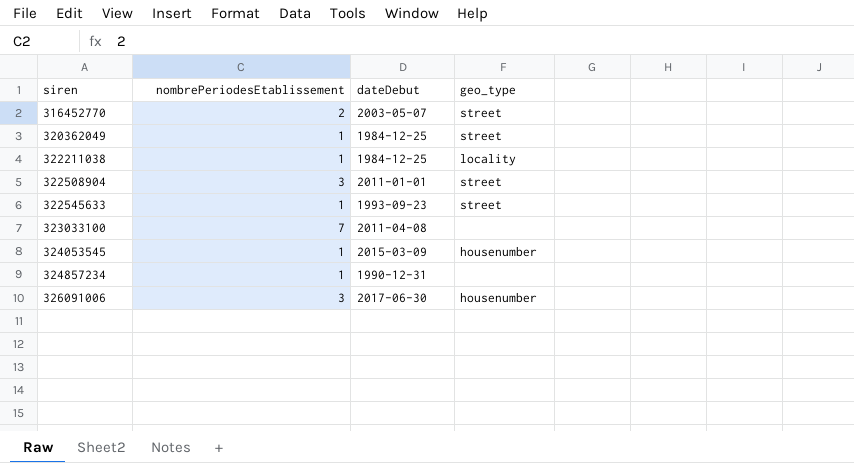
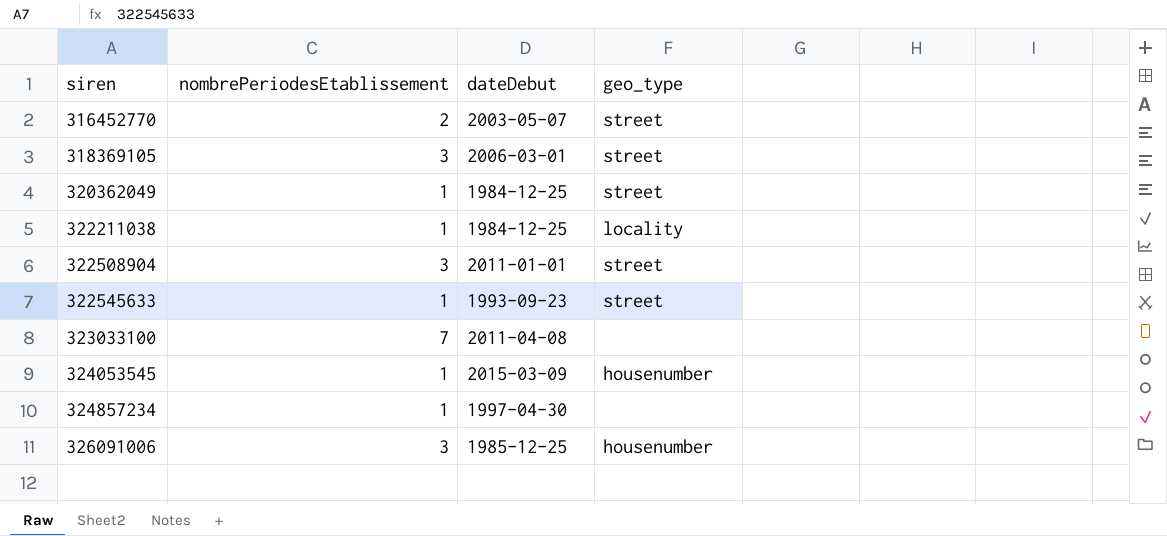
row 318369105: none -> 3 | 2006-03-01 | street
324857234 | dateDebut: 1990-12-31 -> 1997-04-30
326091006 | dateDebut: 2017-06-30 -> 1985-12-25

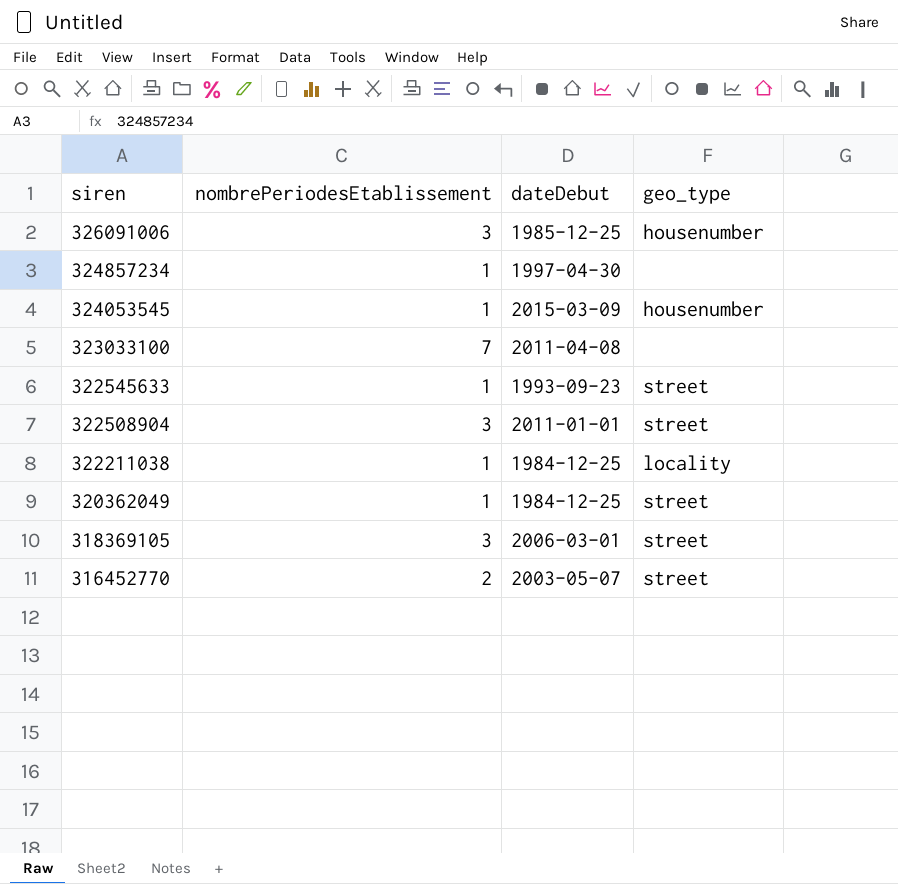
row order: siren ascending -> siren descending

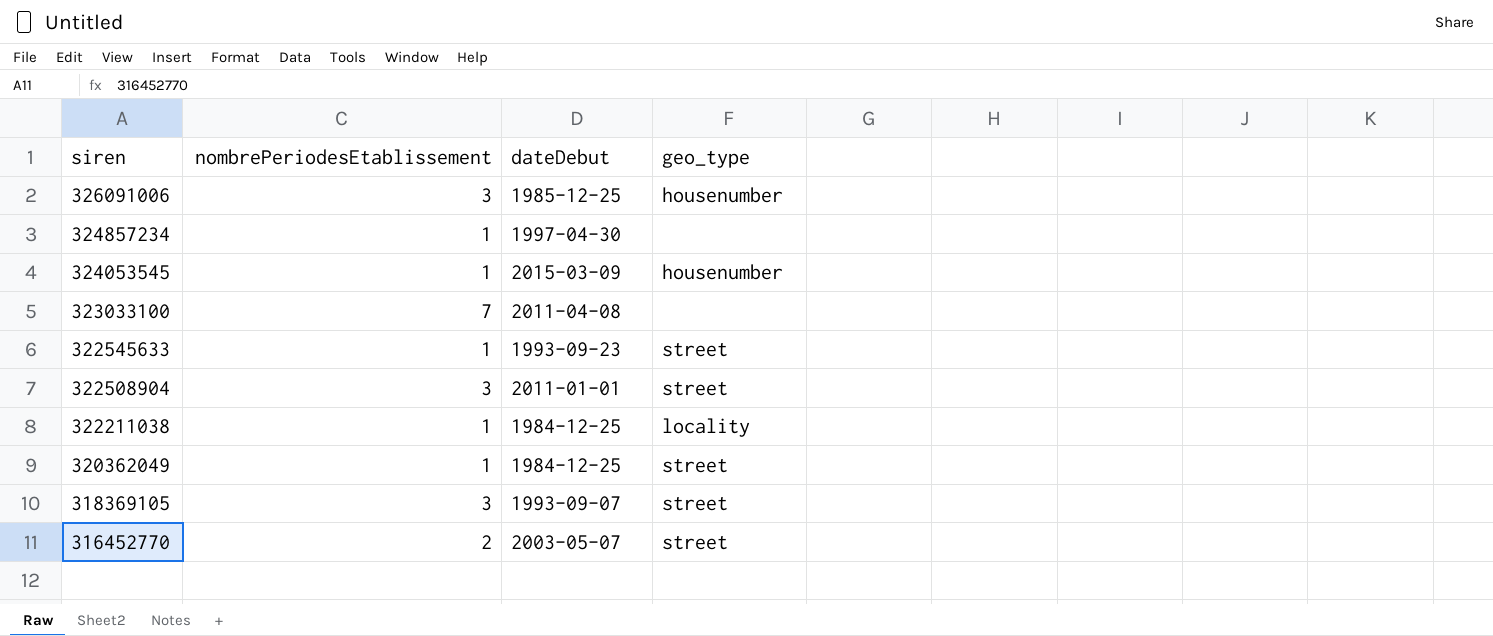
318369105 | dateDebut: 2006-03-01 -> 1993-09-07

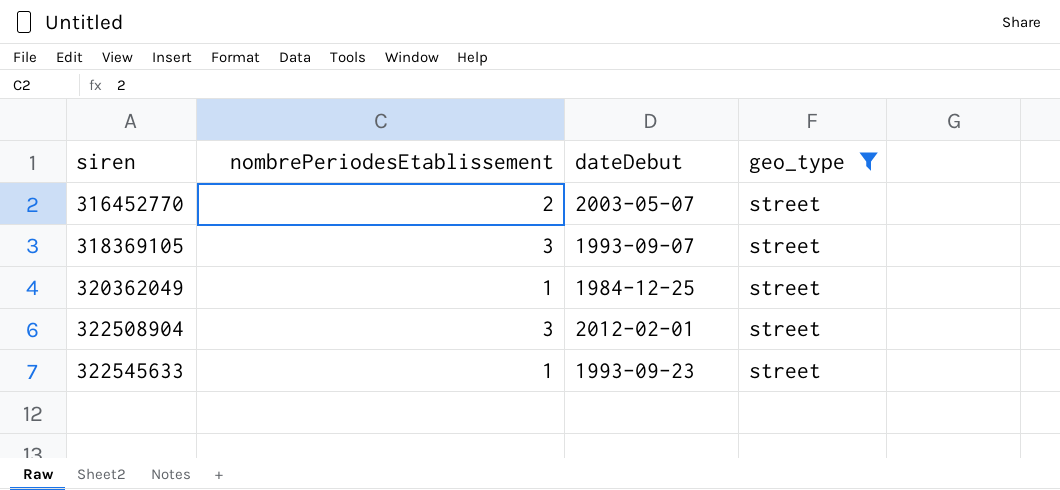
filter: none -> geo_type = street
row order: siren descending -> siren ascending
322508904 | dateDebut: 2011-01-01 -> 2012-02-01

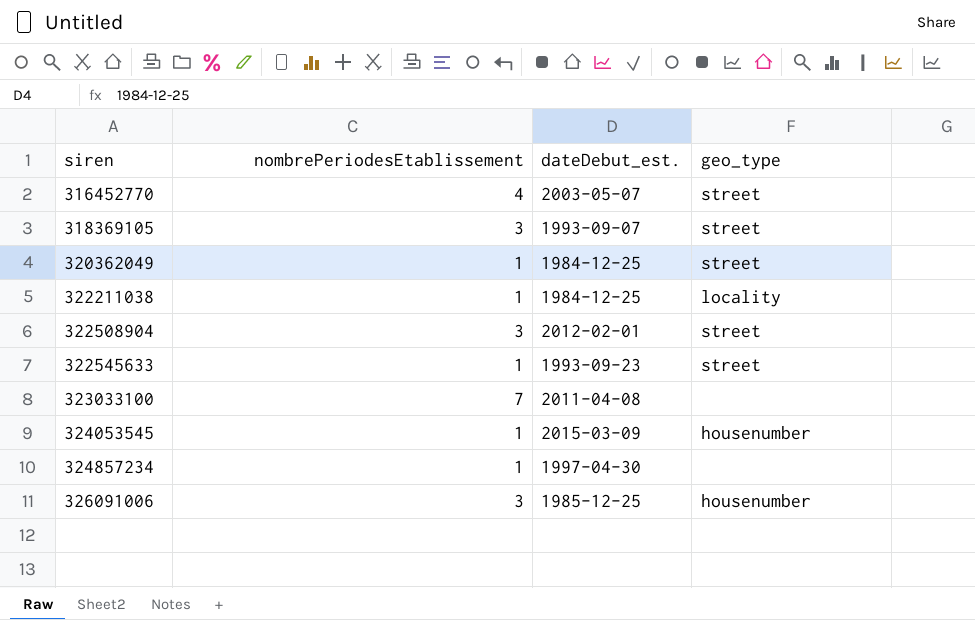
filter: geo_type = street -> none
column name: dateDebut -> dateDebut_est.
316452770 | nombrePeriodesEtablissement: 2 -> 4

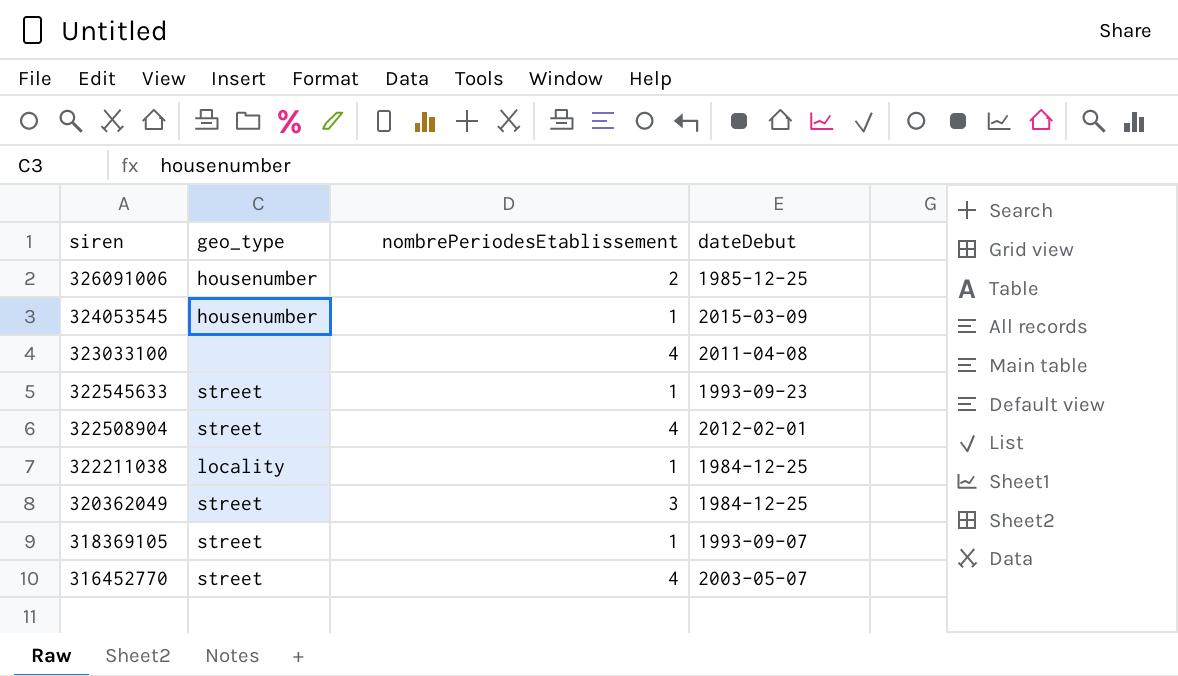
row order: siren ascending -> siren descending
column geo_type | position: 4 -> 2
column name: dateDebut_est. -> dateDebut
row 324857234: 1 | 1997-04-30 | none -> none
326091006 | nombrePeriodesEtablissement: 3 -> 2
323033100 | nombrePeriodesEtablissement: 7 -> 4
322508904 | nombrePeriodesEtablissement: 3 -> 4
320362049 | nombrePeriodesEtablissement: 1 -> 3
318369105 | nombrePeriodesEtablissement: 3 -> 1

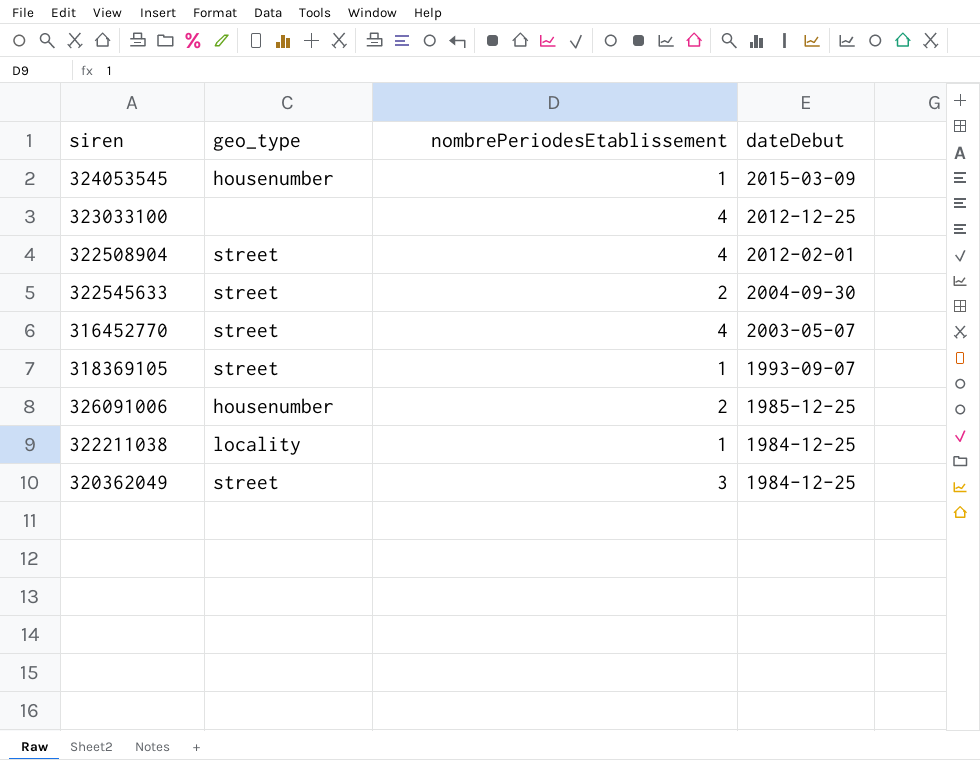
row order: siren descending -> dateDebut descending
323033100 | dateDebut: 2011-04-08 -> 2012-12-25
322545633 | nombrePeriodesEtablissement: 1 -> 2
322545633 | dateDebut: 1993-09-23 -> 2004-09-30

